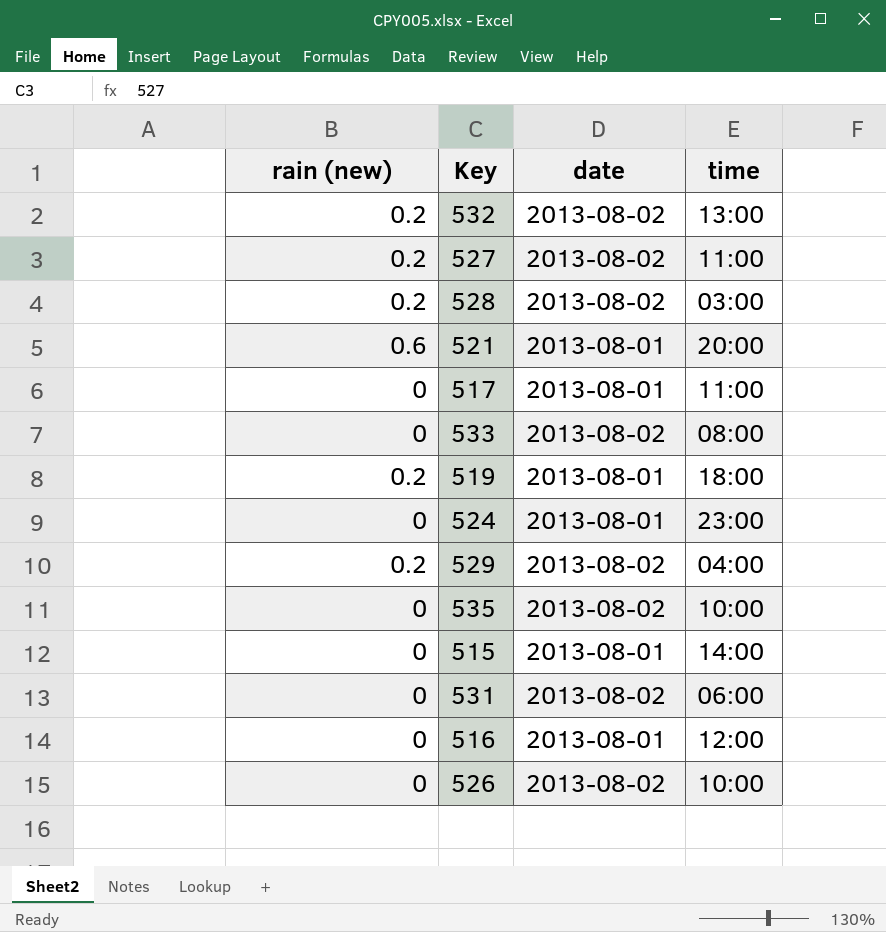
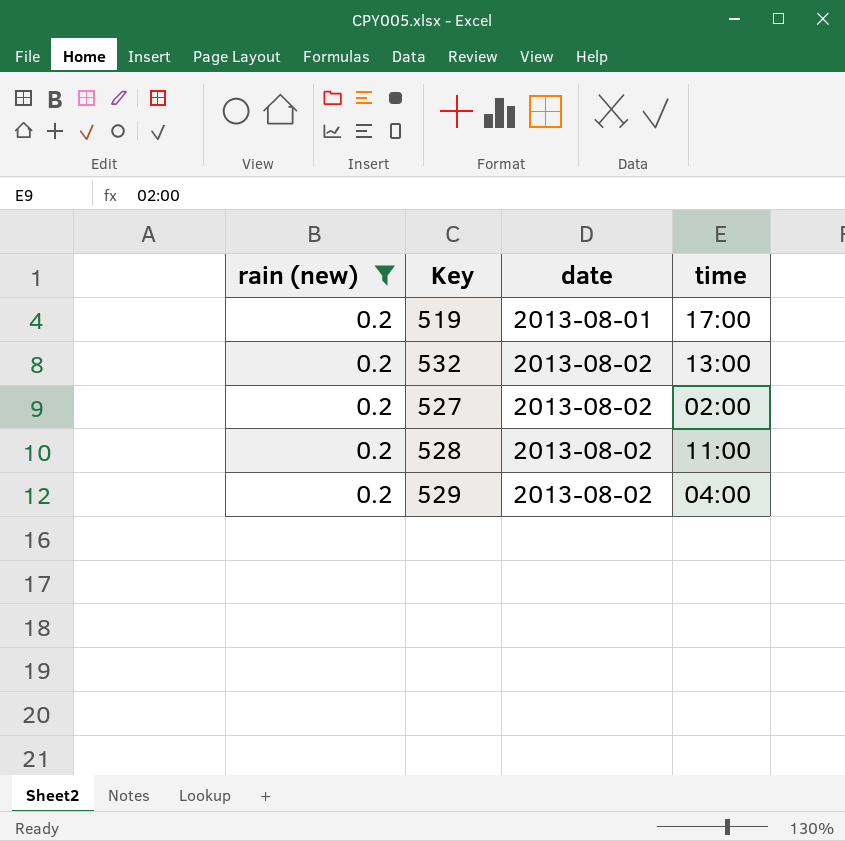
filter: none -> rain (new) = 0.2
row order: none -> date ascending
519 | time: 18:00 -> 17:00
527 | time: 11:00 -> 02:00
528 | time: 03:00 -> 11:00

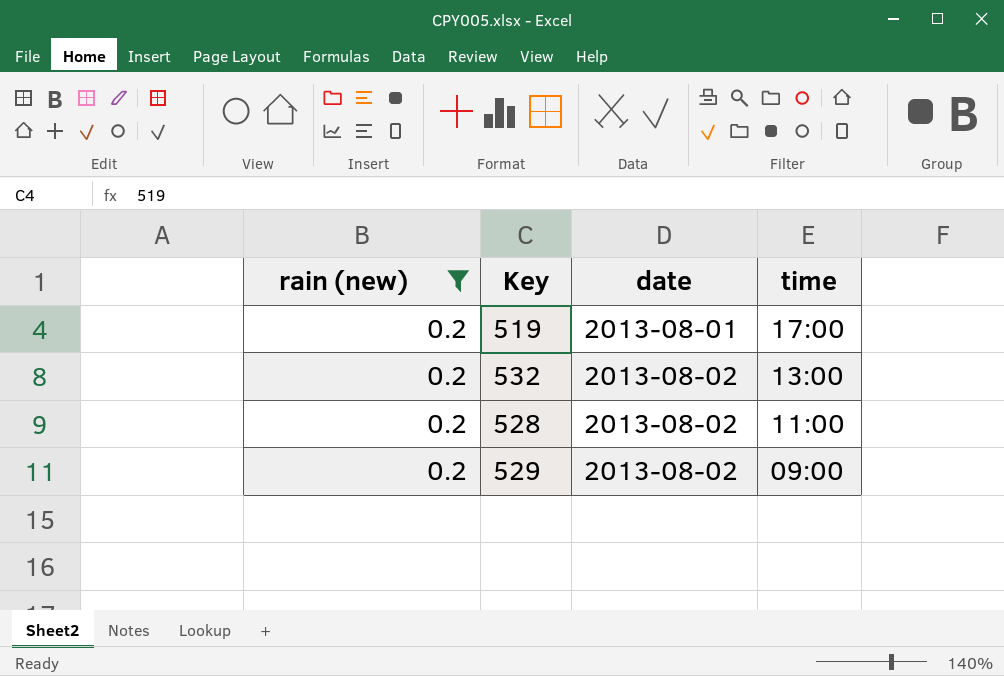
row 527: 0.2 | 2013-08-02 | 02:00 -> none
529 | time: 04:00 -> 09:00

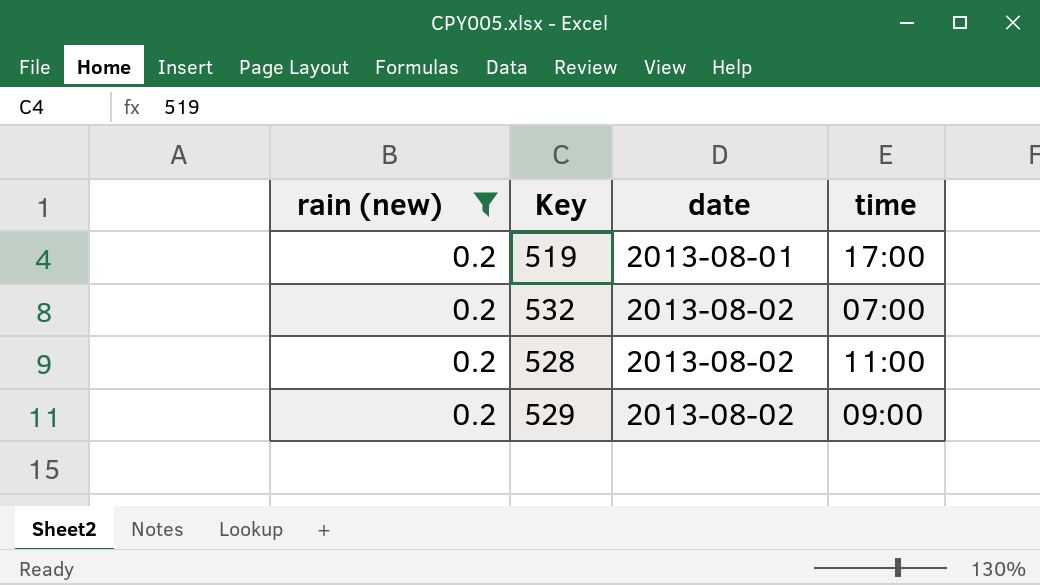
532 | time: 13:00 -> 07:00

